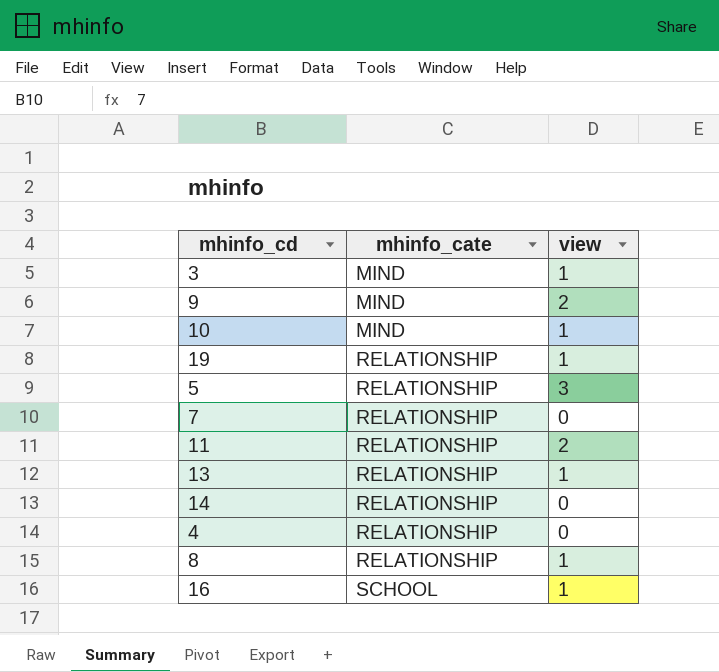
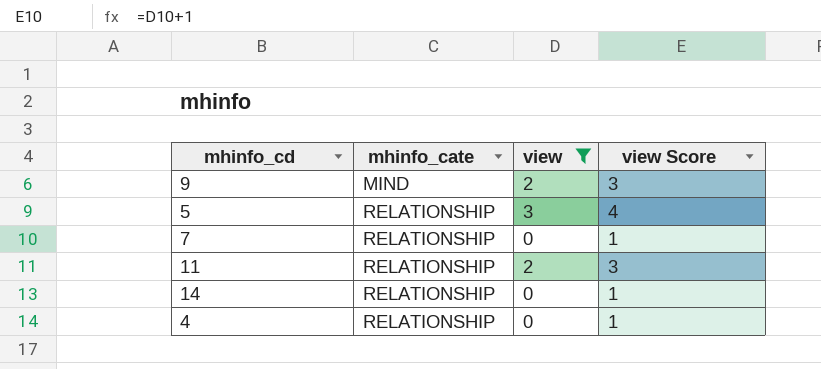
filter: none -> view != 1
column view Score | formula: none -> [view] + 1

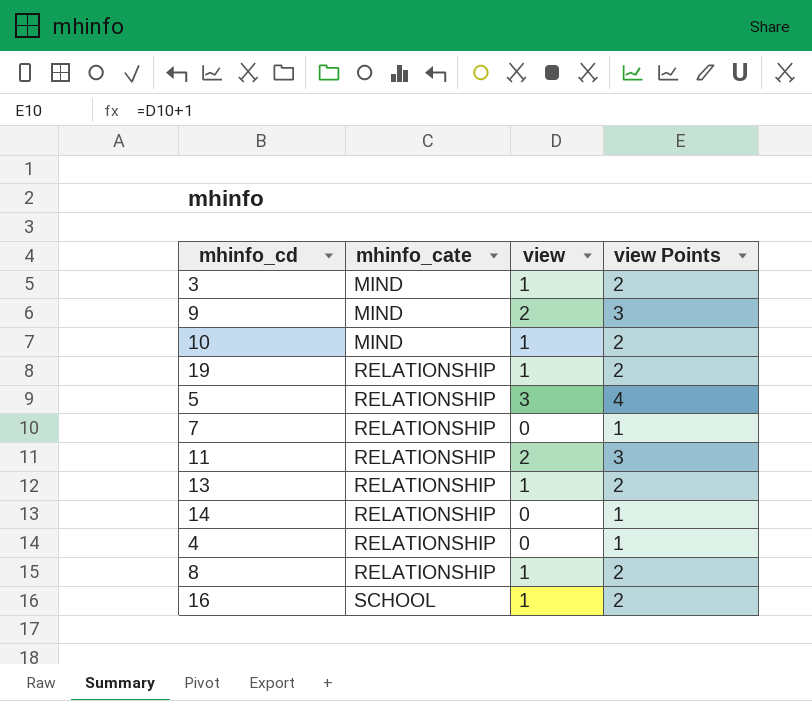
filter: view != 1 -> none
column name: view Score -> view Points

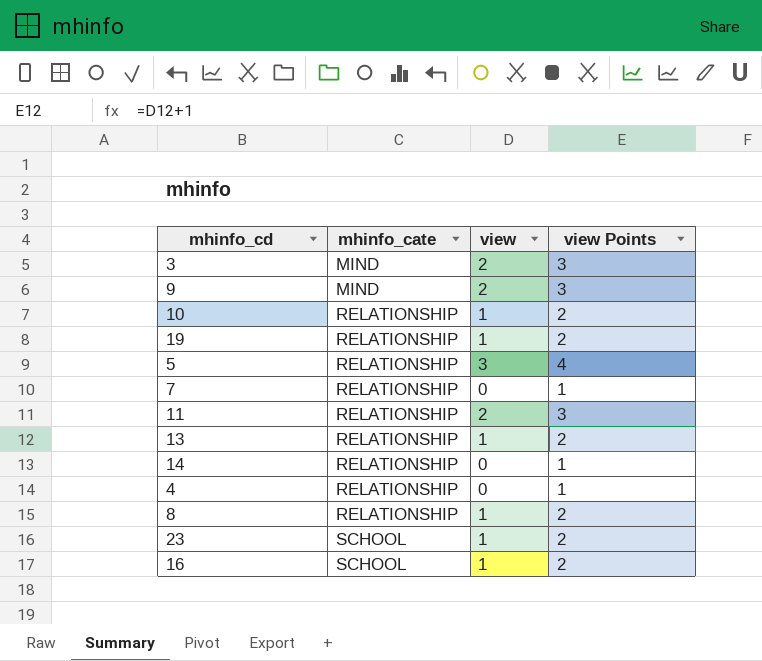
3 | view: 1 -> 2
3 | view Points: 2 -> 3
10 | mhinfo_cate: MIND -> RELATIONSHIP
row 23: none -> SCHOOL | 1 | 2

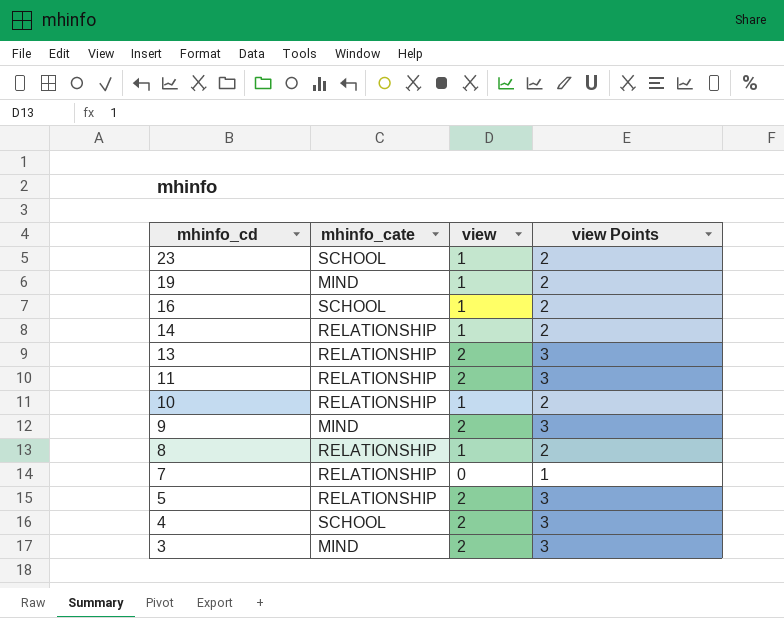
row order: mhinfo_cate ascending -> mhinfo_cd descending
19 | mhinfo_cate: RELATIONSHIP -> MIND
14 | view: 0 -> 1
14 | view Points: 1 -> 2
13 | view: 1 -> 2
13 | view Points: 2 -> 3
5 | view: 3 -> 2
5 | view Points: 4 -> 3
4 | mhinfo_cate: RELATIONSHIP -> SCHOOL
4 | view: 0 -> 2
4 | view Points: 1 -> 3

